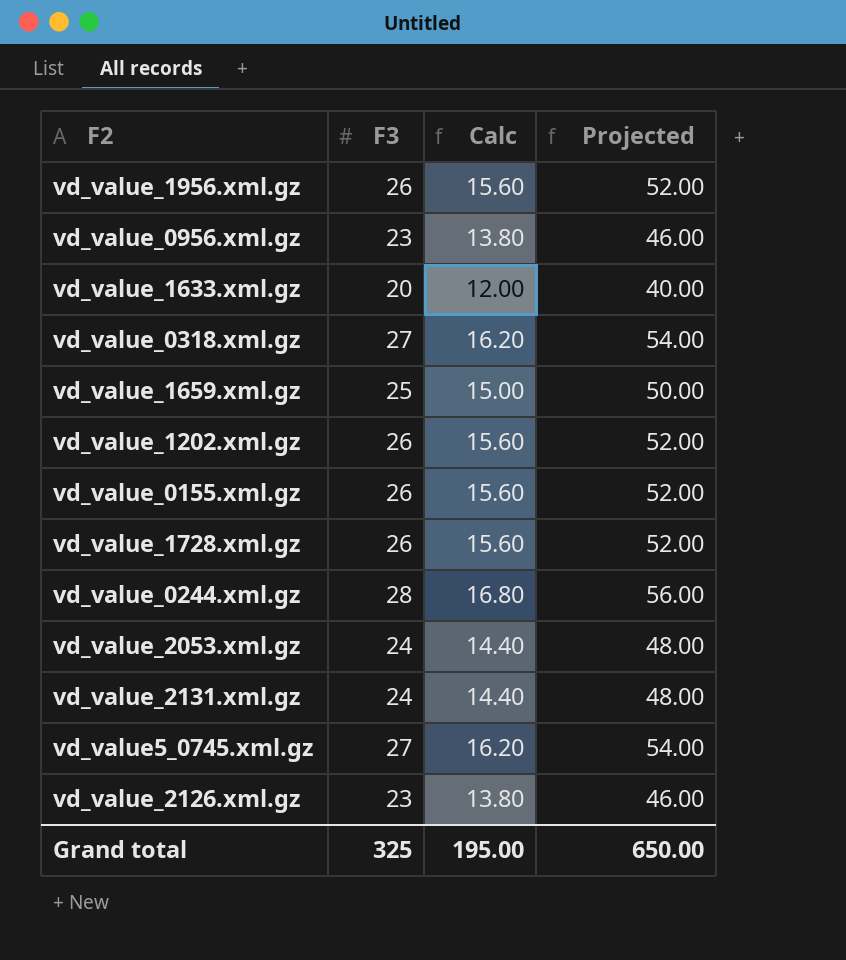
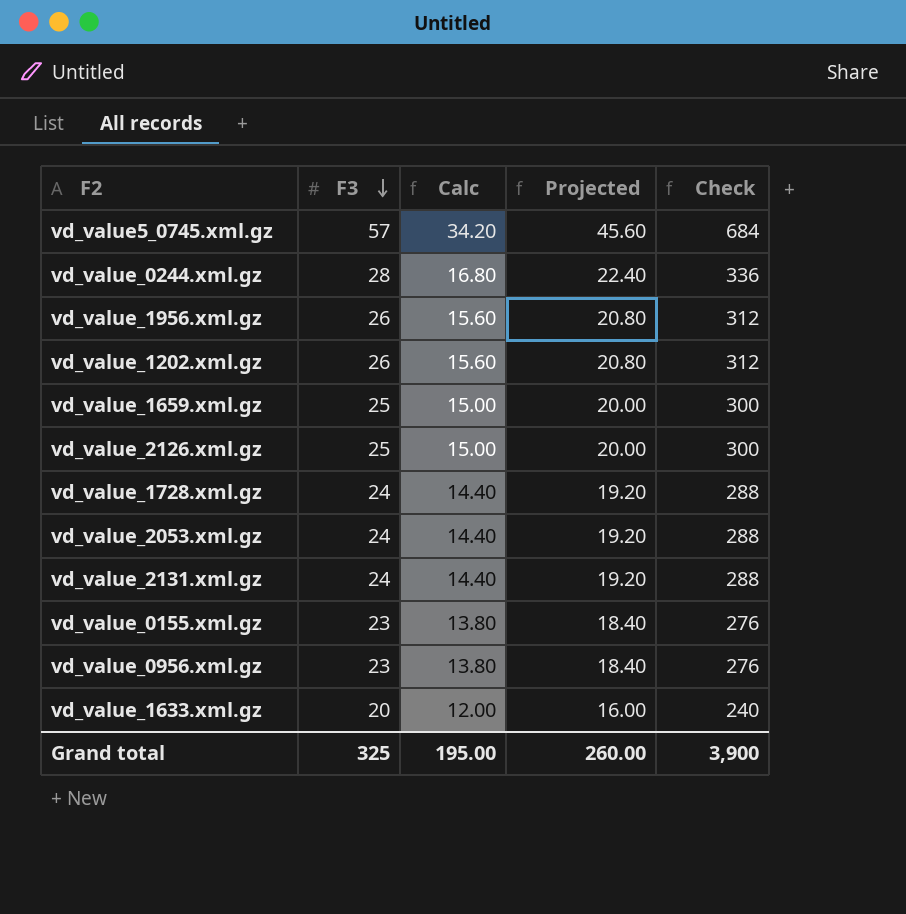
row order: none -> F3 descending
column Projected | formula: [F3] * 2 -> [F3] * 0.8
column Check | formula: none -> [F3] * 12
row vd_value_0318.xml.gz: 27 | 16.20 | 54.00 -> none
vd_value5_0745.xml.gz | F3: 27 -> 57
vd_value5_0745.xml.gz | Calc: 16.20 -> 34.20
vd_value_2126.xml.gz | F3: 23 -> 25
vd_value_2126.xml.gz | Calc: 13.80 -> 15.00
vd_value_1728.xml.gz | F3: 26 -> 24
vd_value_1728.xml.gz | Calc: 15.60 -> 14.40
vd_value_0155.xml.gz | F3: 26 -> 23
vd_value_0155.xml.gz | Calc: 15.60 -> 13.80
Grand total | Projected: 650.00 -> 260.00

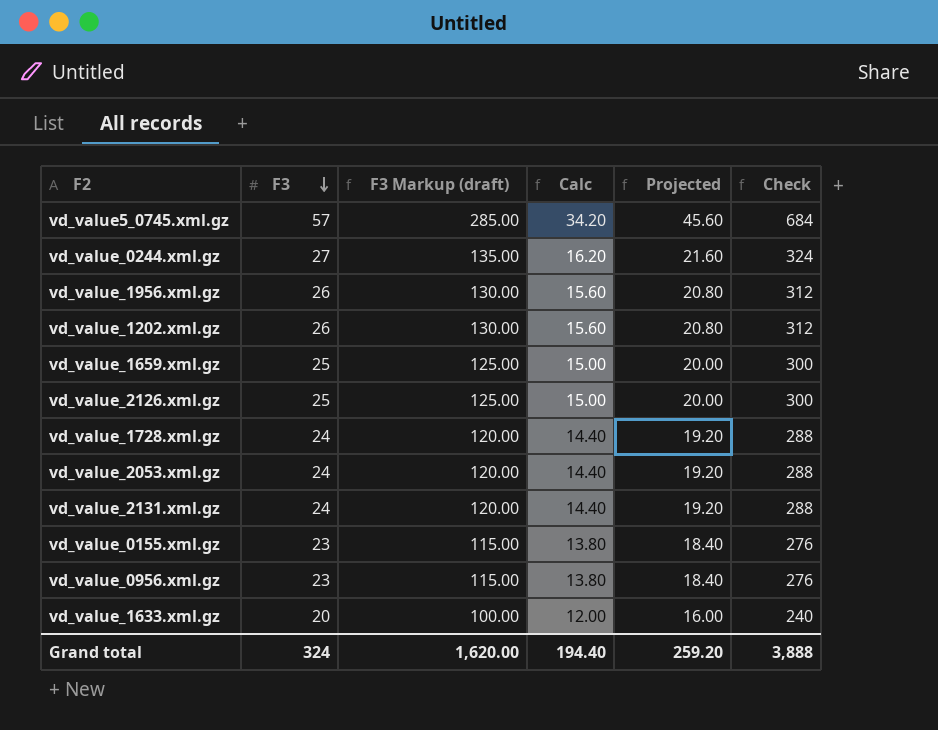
column F3 Markup (draft) | formula: none -> [F3] * 5
vd_value_0244.xml.gz | F3: 28 -> 27
vd_value_0244.xml.gz | Calc: 16.80 -> 16.20
vd_value_0244.xml.gz | Projected: 22.40 -> 21.60
vd_value_0244.xml.gz | Check: 336 -> 324
Grand total | F3: 325 -> 324
Grand total | Calc: 195.00 -> 194.40
Grand total | Projected: 260.00 -> 259.20
Grand total | Check: 3,900 -> 3,888

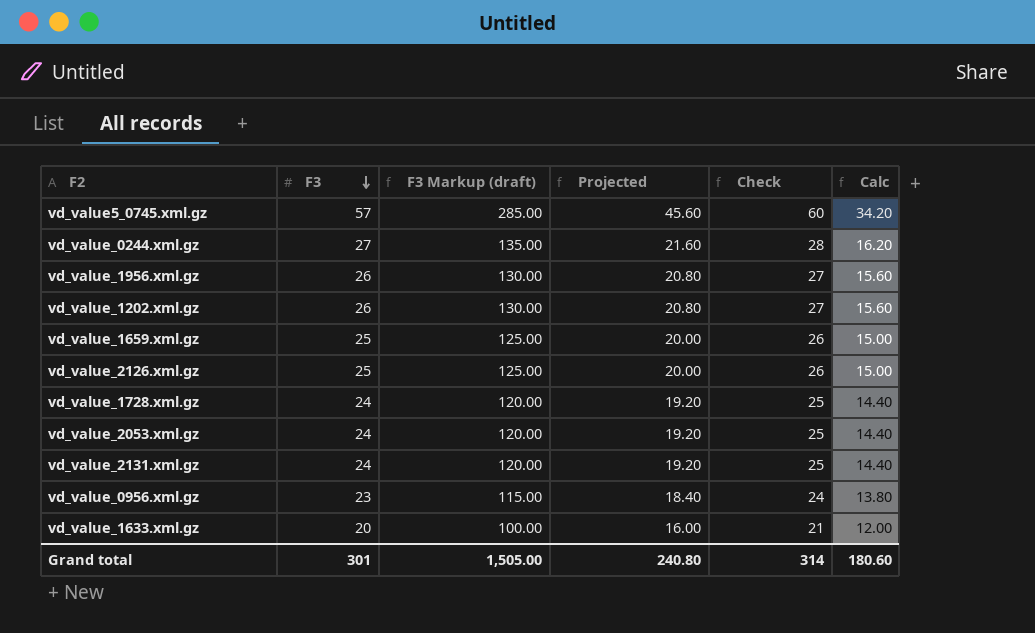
column Check | formula: [F3] * 12 -> [F3] * 1.05
column Calc | position: 4 -> 6
row vd_value_0155.xml.gz: 23 | 115.00 | 13.80 | 18.40 | 276 -> none
Grand total | F3: 324 -> 301
Grand total | F3 Markup (draft): 1,620.00 -> 1,505.00
Grand total | Projected: 259.20 -> 240.80
Grand total | Check: 3,888 -> 314
Grand total | Calc: 194.40 -> 180.60

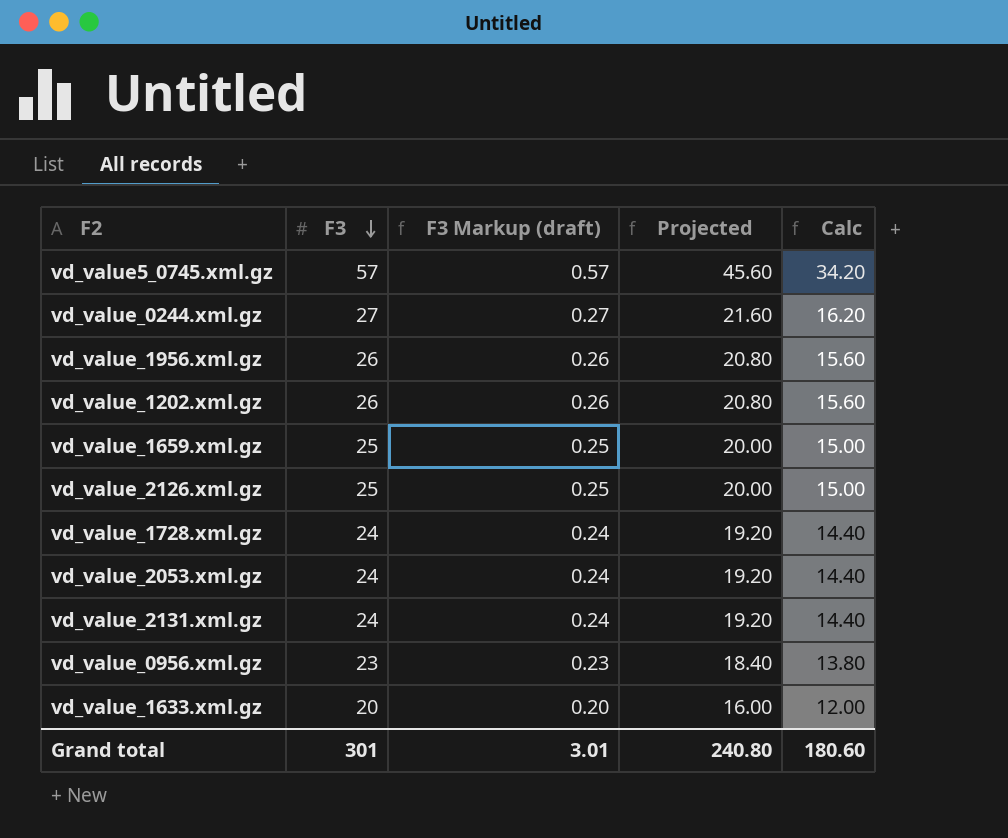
column Check | formula: [F3] * 1.05 -> none
column F3 Markup (draft) | formula: [F3] * 5 -> [F3] * 0.01
Grand total | F3 Markup (draft): 1,505.00 -> 3.01

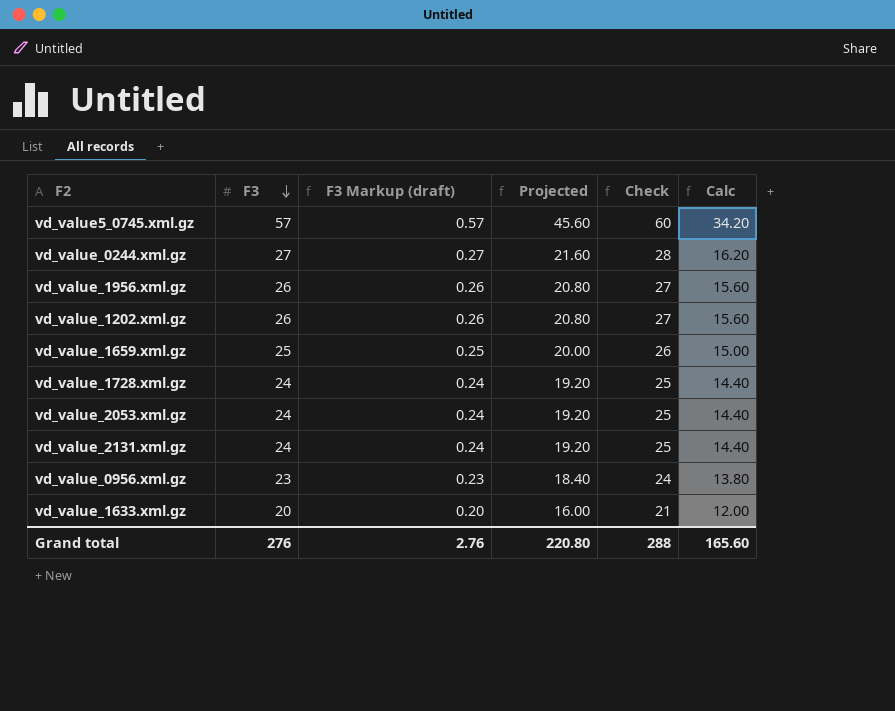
column Check | formula: none -> [F3] * 1.05
row vd_value_2126.xml.gz: 25 | 0.25 | 20.00 | 15.00 -> none
Grand total | F3: 301 -> 276
Grand total | F3 Markup (draft): 3.01 -> 2.76
Grand total | Projected: 240.80 -> 220.80
Grand total | Calc: 180.60 -> 165.60

